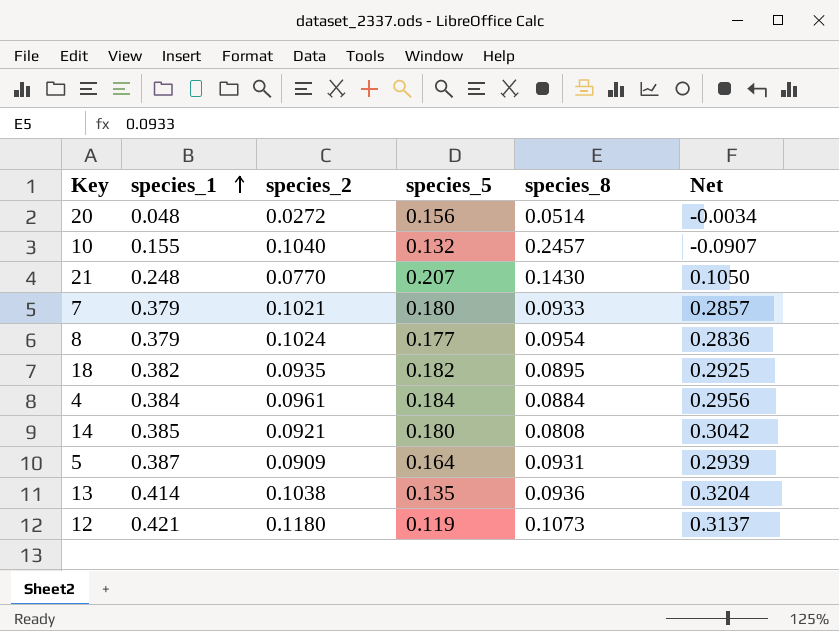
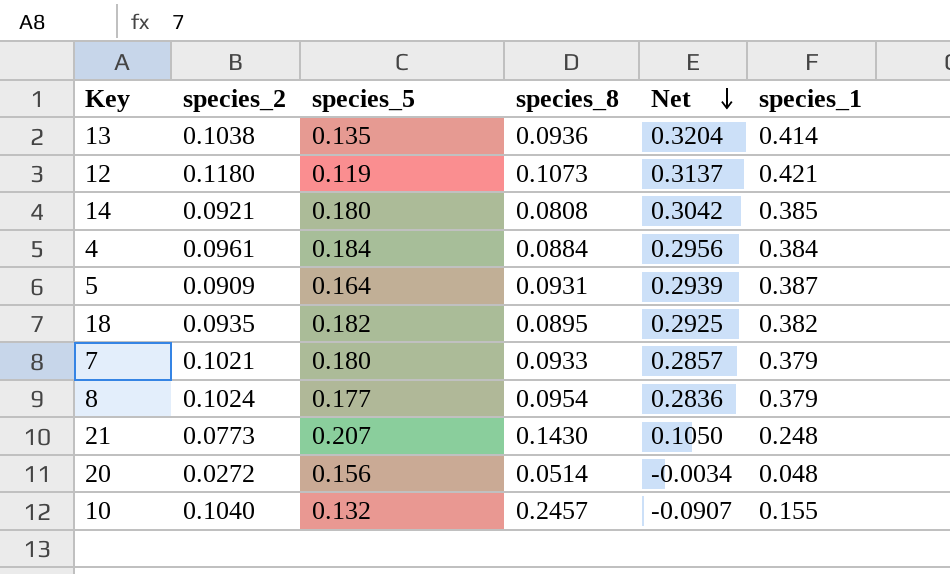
row order: species_1 ascending -> Net descending
column species_1 | position: 2 -> 6
21 | species_2: 0.0770 -> 0.0773

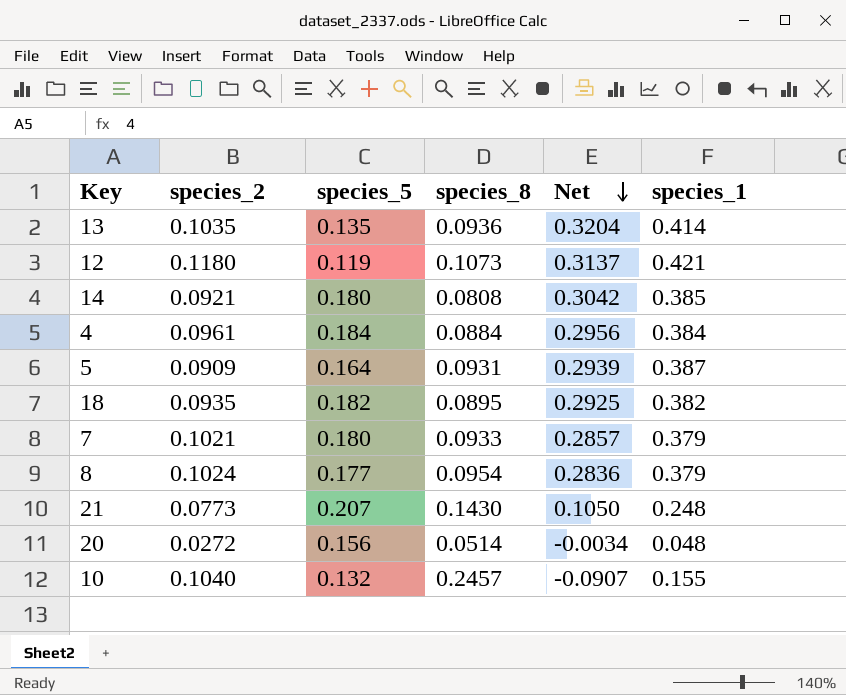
13 | species_2: 0.1038 -> 0.1035

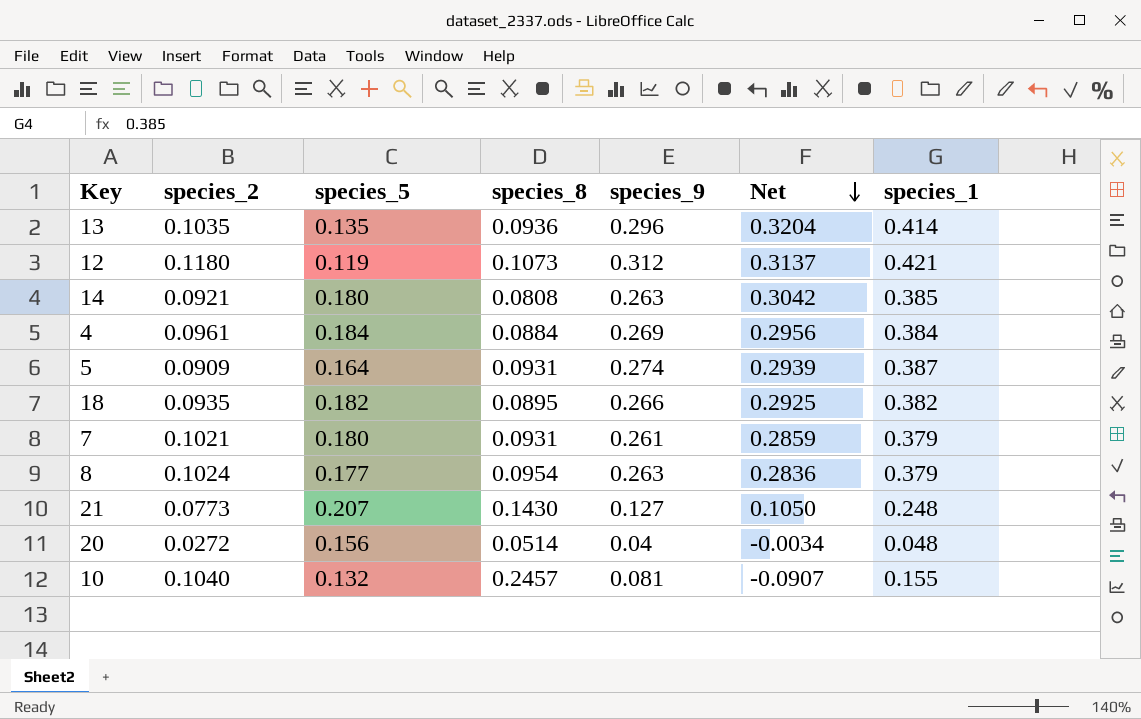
column species_9 | position: none -> 5
7 | species_8: 0.0933 -> 0.0931
7 | Net: 0.2857 -> 0.2859

